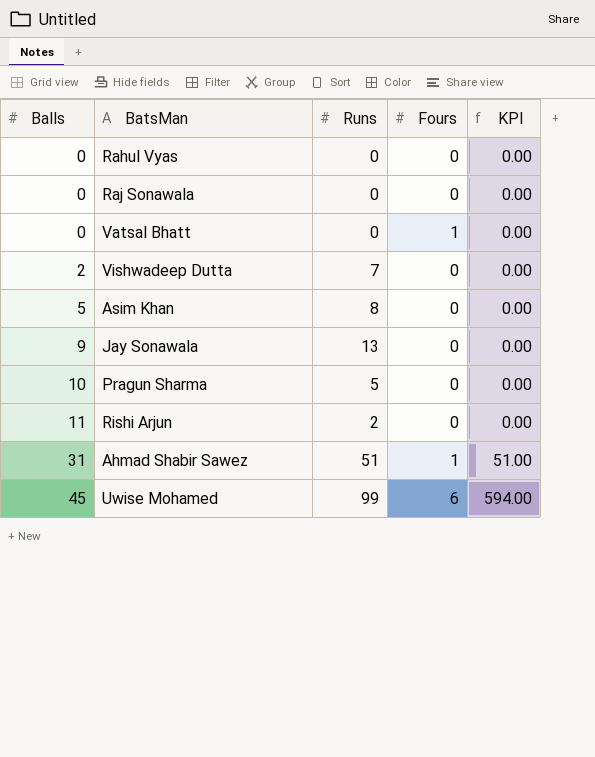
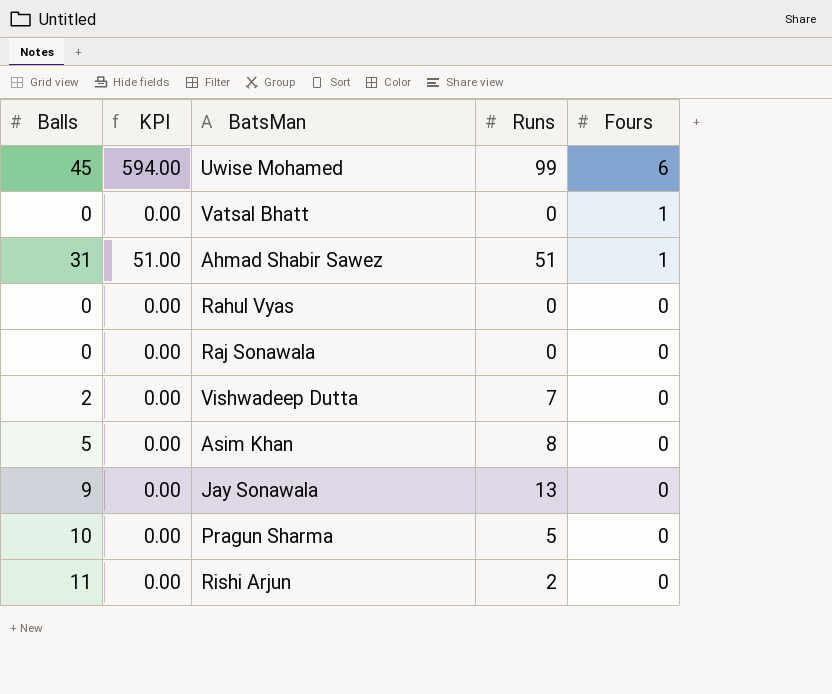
row order: Balls ascending -> Fours descending
column KPI | position: 5 -> 2

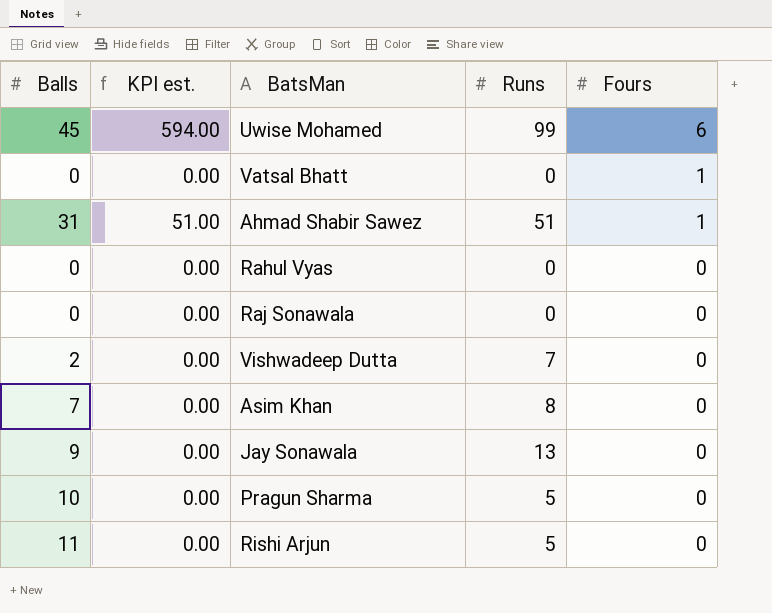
column name: KPI -> KPI est.
Asim Khan | Balls: 5 -> 7
Rishi Arjun | Runs: 2 -> 5

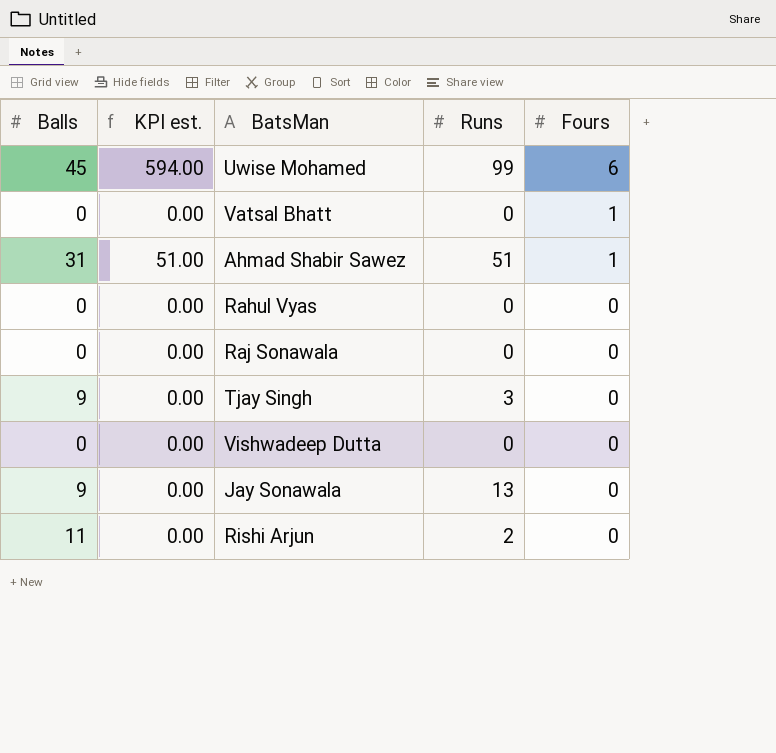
row Asim Khan: 7 | 0.00 | 8 | 0 -> none
row Pragun Sharma: 10 | 0.00 | 5 | 0 -> none
row Tjay Singh: none -> 9 | 0.00 | 3 | 0
Vishwadeep Dutta | Balls: 2 -> 0
Vishwadeep Dutta | Runs: 7 -> 0
Rishi Arjun | Runs: 5 -> 2

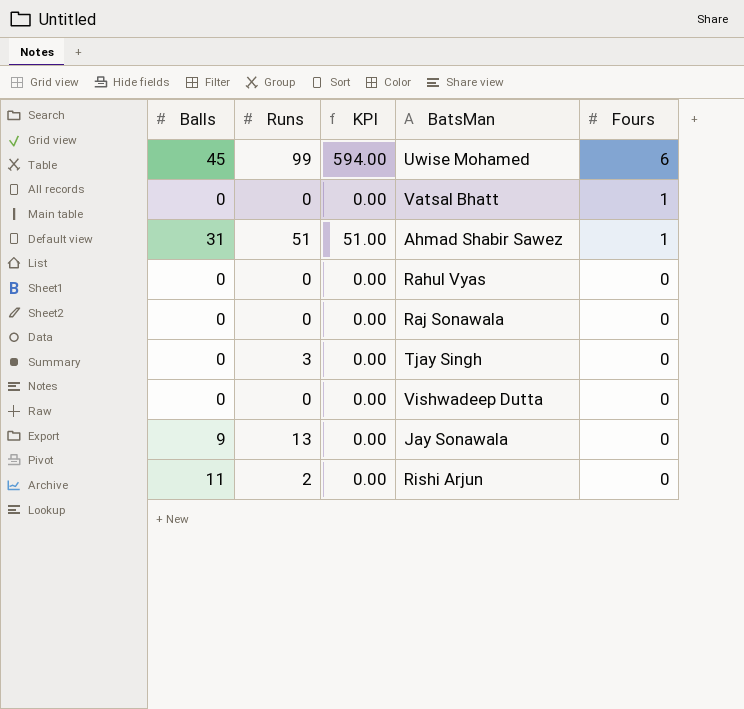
column Runs | position: 4 -> 2
column name: KPI est. -> KPI
Tjay Singh | Balls: 9 -> 0

